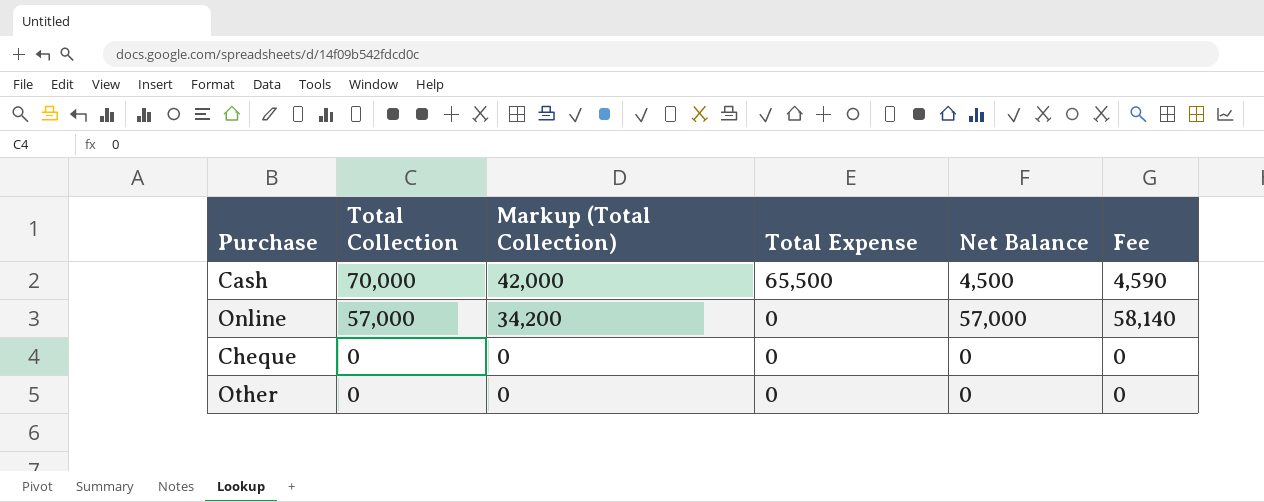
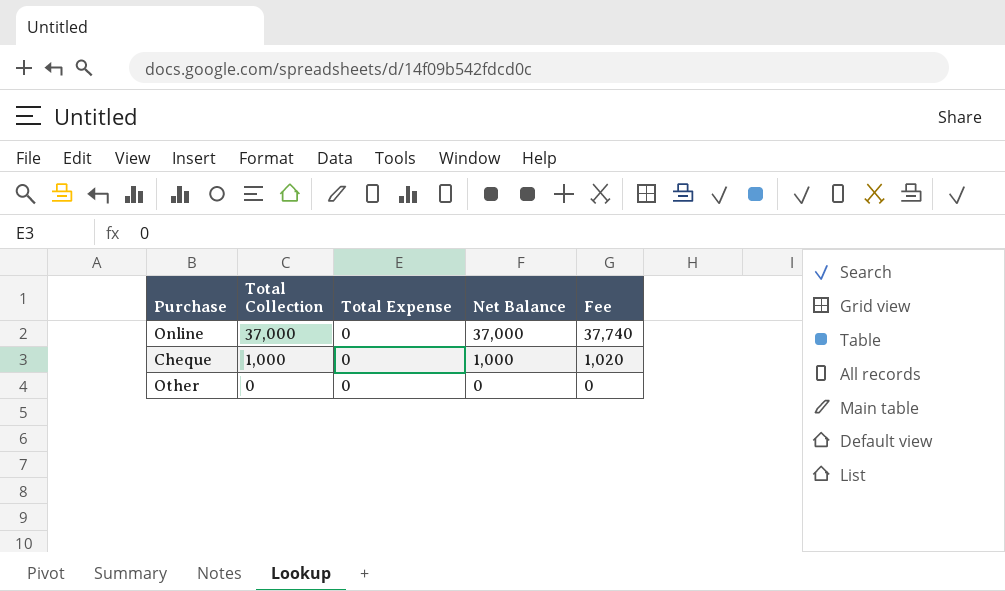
column Markup (Total Collection) | formula: [Total Collection] * 0.6 -> none
row Cash: 70,000 | 42,000 | 65,500 | 4,500 | 4,590 -> none
Online | Total Collection: 57,000 -> 37,000
Online | Net Balance: 57,000 -> 37,000
Online | Fee: 58,140 -> 37,740
Cheque | Total Collection: 0 -> 1,000
Cheque | Net Balance: 0 -> 1,000
Cheque | Fee: 0 -> 1,020

